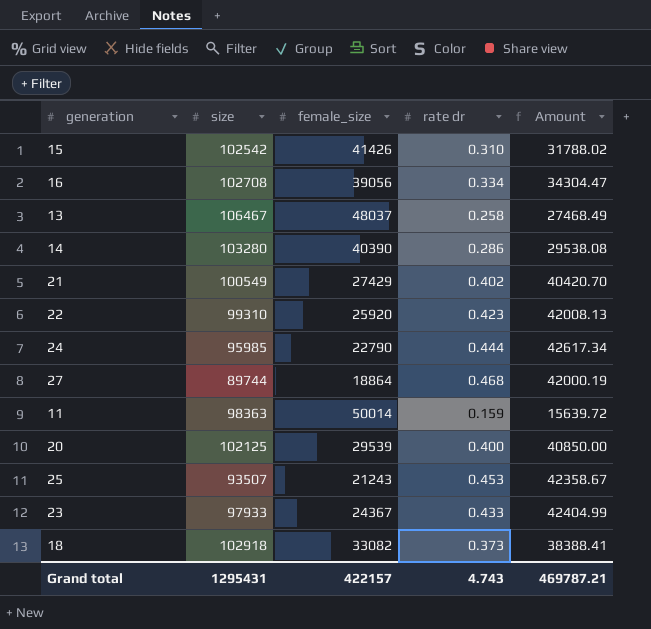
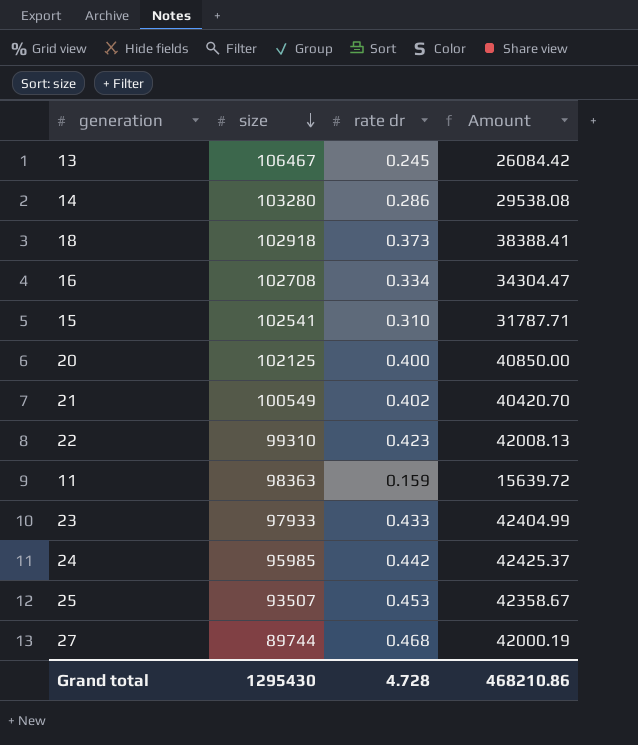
row order: none -> size descending
column female_size | position: 3 -> none
13 | rate dr: 0.258 -> 0.245
13 | Amount: 27468.49 -> 26084.42
15 | size: 102542 -> 102541
15 | Amount: 31788.02 -> 31787.71
24 | rate dr: 0.444 -> 0.442
24 | Amount: 42617.34 -> 42425.37
Grand total | size: 1295431 -> 1295430
Grand total | rate dr: 4.743 -> 4.728
Grand total | Amount: 469787.21 -> 468210.86

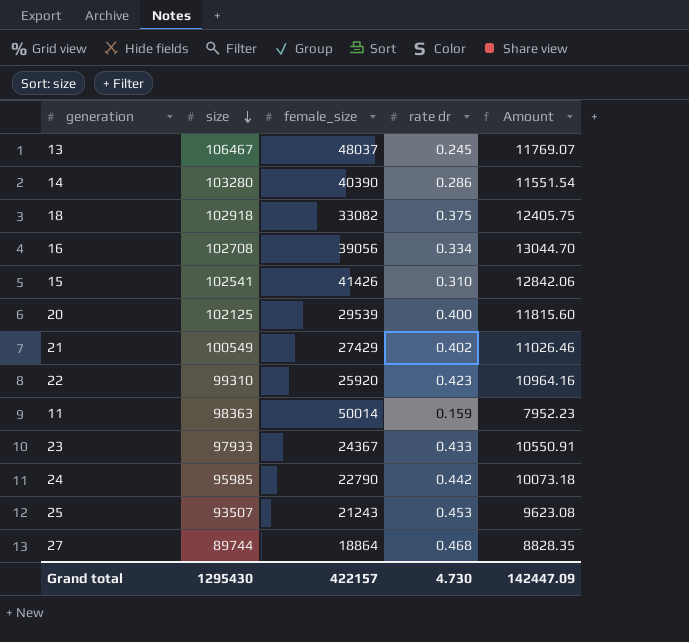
column female_size | position: none -> 3
column Amount | formula: [size] * [rate dr] -> [female_size] * [rate dr]
18 | rate dr: 0.373 -> 0.375
Grand total | rate dr: 4.728 -> 4.730
Grand total | Amount: 468210.86 -> 142447.09

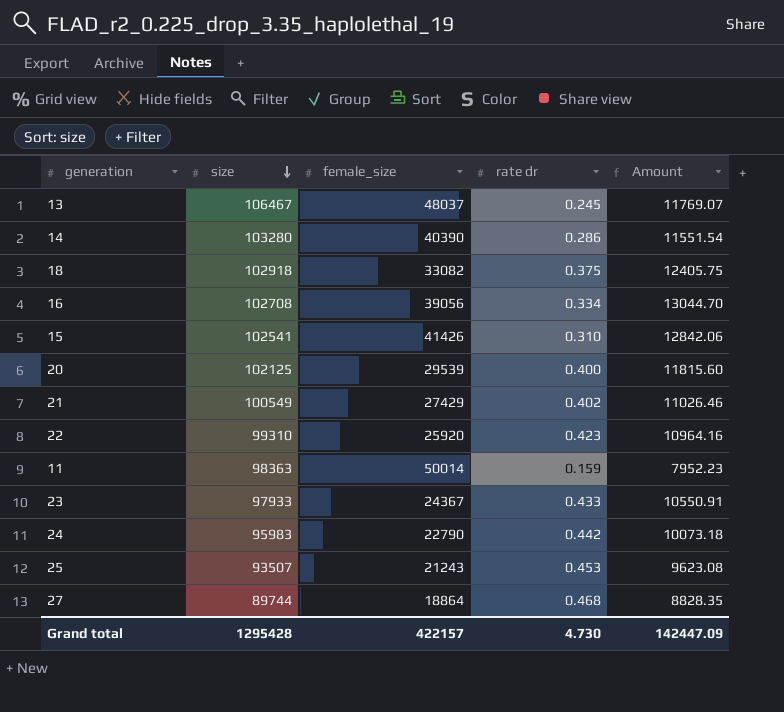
24 | size: 95985 -> 95983
Grand total | size: 1295430 -> 1295428

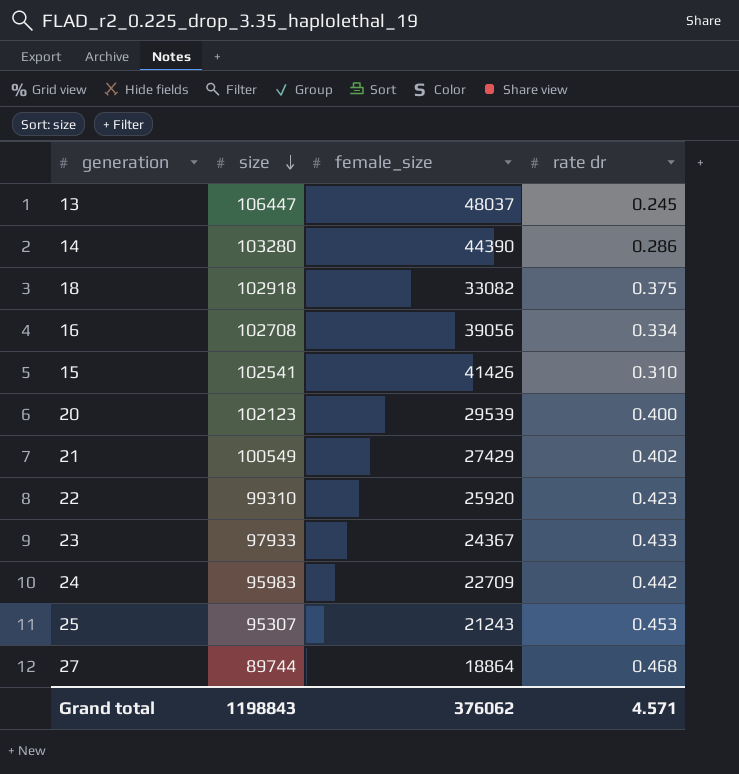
column Amount | formula: [female_size] * [rate dr] -> none
row 11: 98363 | 50014 | 0.159 | 7952.23 -> none
13 | size: 106467 -> 106447
14 | female_size: 40390 -> 44390
20 | size: 102125 -> 102123
24 | female_size: 22790 -> 22709
25 | size: 93507 -> 95307
Grand total | size: 1295428 -> 1198843
Grand total | female_size: 422157 -> 376062
Grand total | rate dr: 4.730 -> 4.571

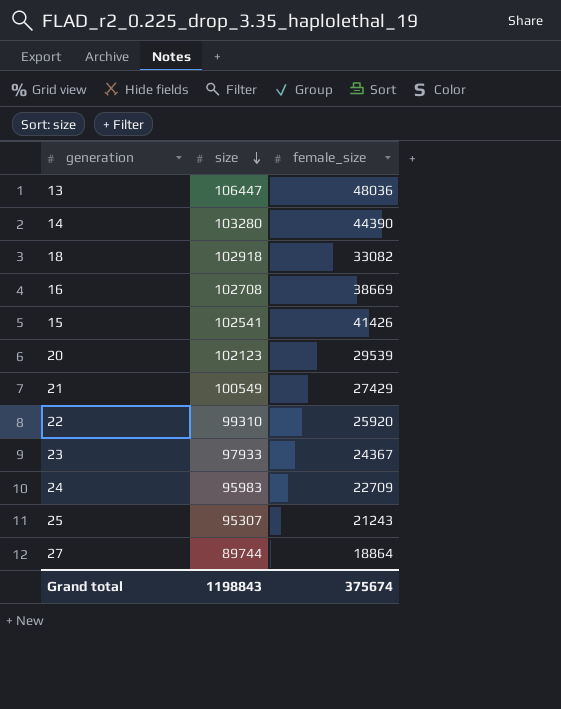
column rate dr | position: 4 -> none
13 | female_size: 48037 -> 48036
16 | female_size: 39056 -> 38669
Grand total | female_size: 376062 -> 375674

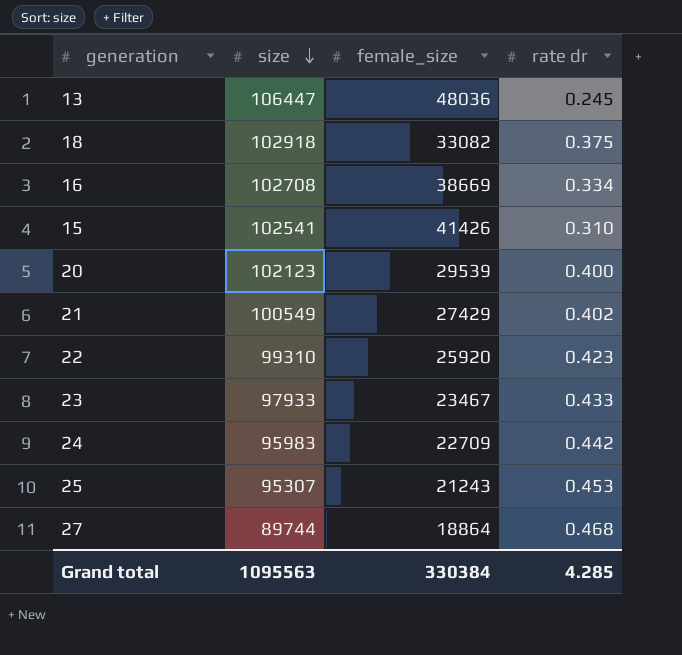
column rate dr | position: none -> 4
row 14: 103280 | 44390 -> none
23 | female_size: 24367 -> 23467
Grand total | size: 1198843 -> 1095563
Grand total | female_size: 375674 -> 330384

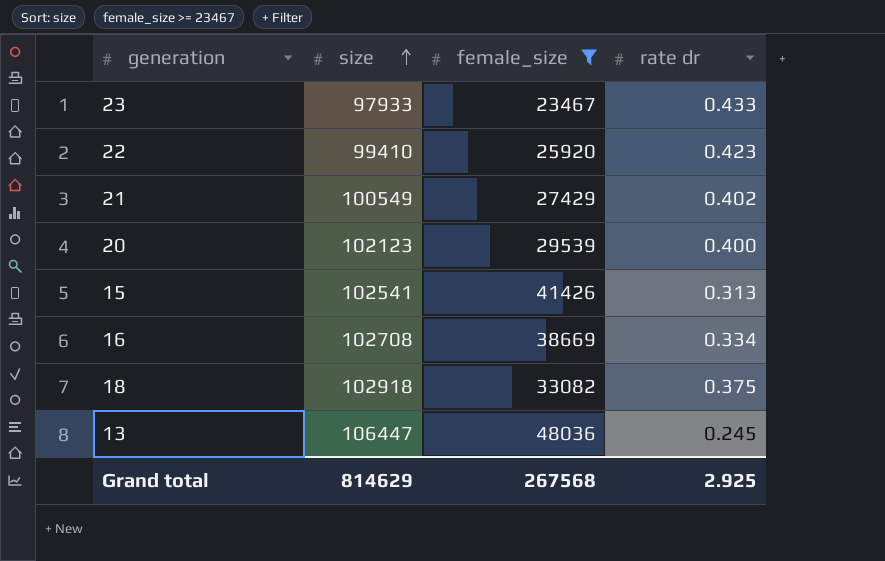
filter: none -> female_size >= 23467
row order: size descending -> size ascending
22 | size: 99310 -> 99410
15 | rate dr: 0.310 -> 0.313
Grand total | size: 1095563 -> 814629
Grand total | female_size: 330384 -> 267568
Grand total | rate dr: 4.285 -> 2.925

